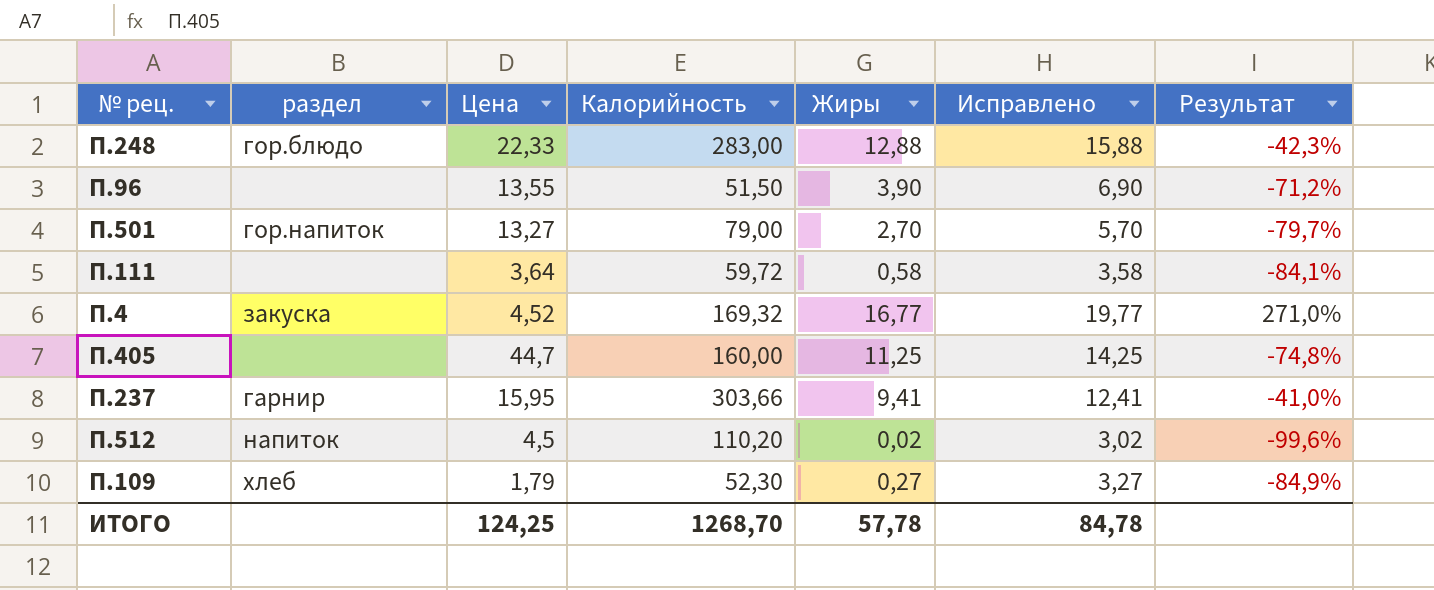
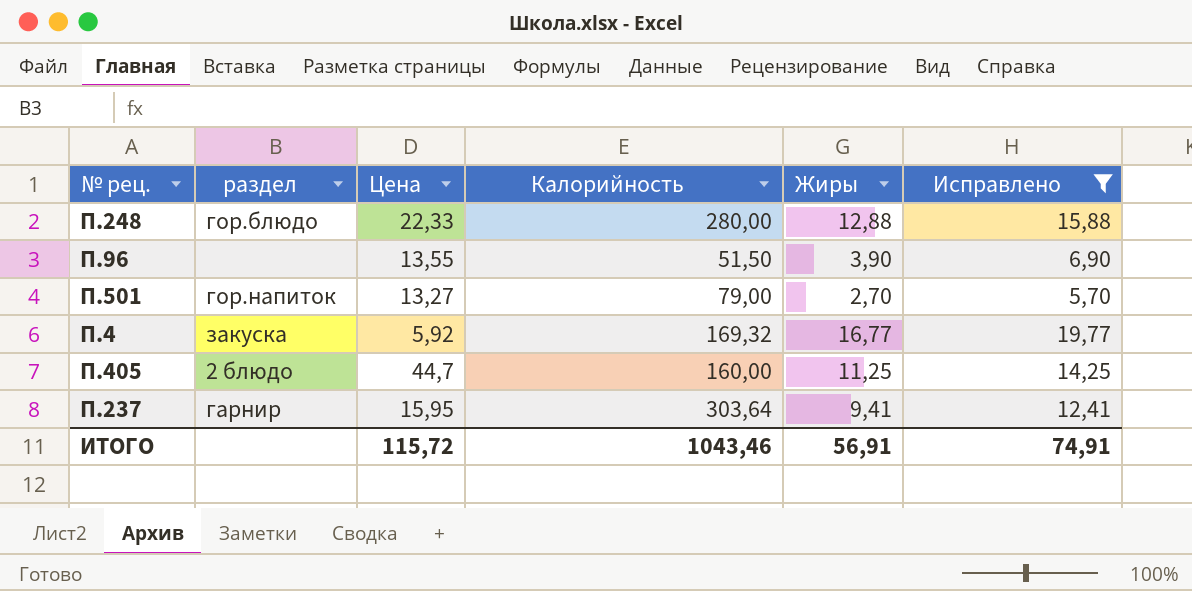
filter: none -> Исправлено >= 5,70
column Результат | formula: ([Жиры] - [Цена]) / [Цена] -> none
П.248 | Калорийность: 283,00 -> 280,00
П.4 | Цена: 4,52 -> 5,92
П.405 | раздел: none -> 2 блюдо
П.237 | Калорийность: 303,66 -> 303,64
ИТОГО | Цена: 124,25 -> 115,72
ИТОГО | Калорийность: 1268,70 -> 1043,46
ИТОГО | Жиры: 57,78 -> 56,91
ИТОГО | Исправлено: 84,78 -> 74,91

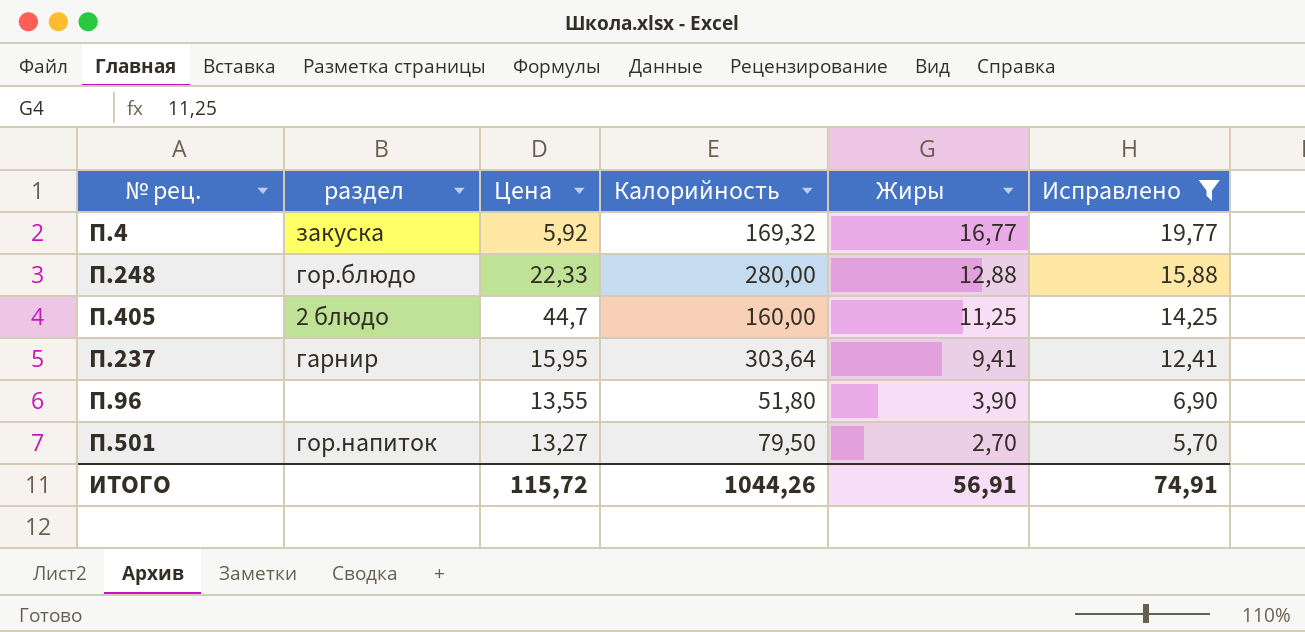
row order: none -> Жиры descending
П.96 | Калорийность: 51,50 -> 51,80
П.501 | Калорийность: 79,00 -> 79,50
ИТОГО | Калорийность: 1043,46 -> 1044,26

